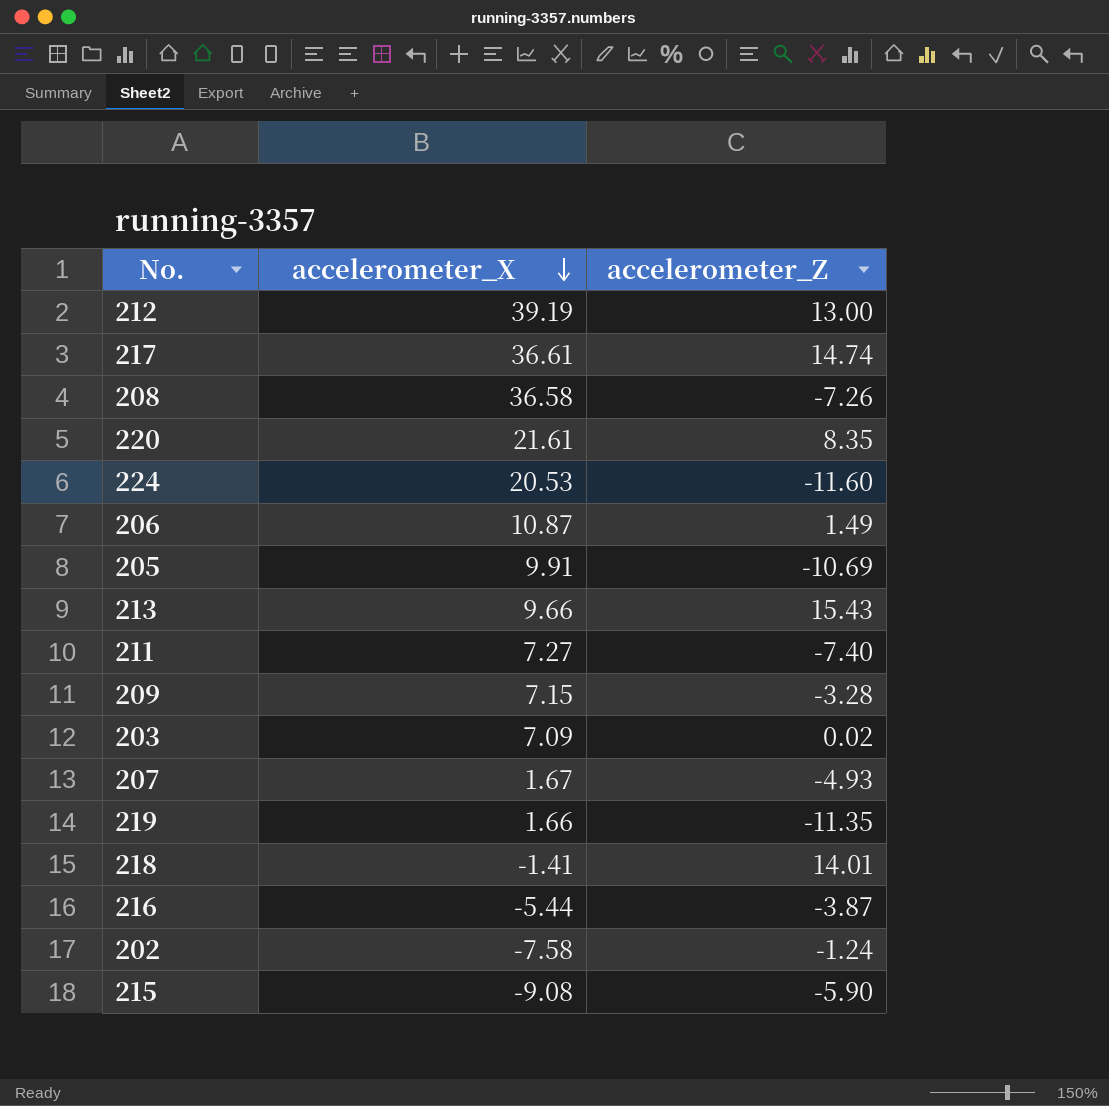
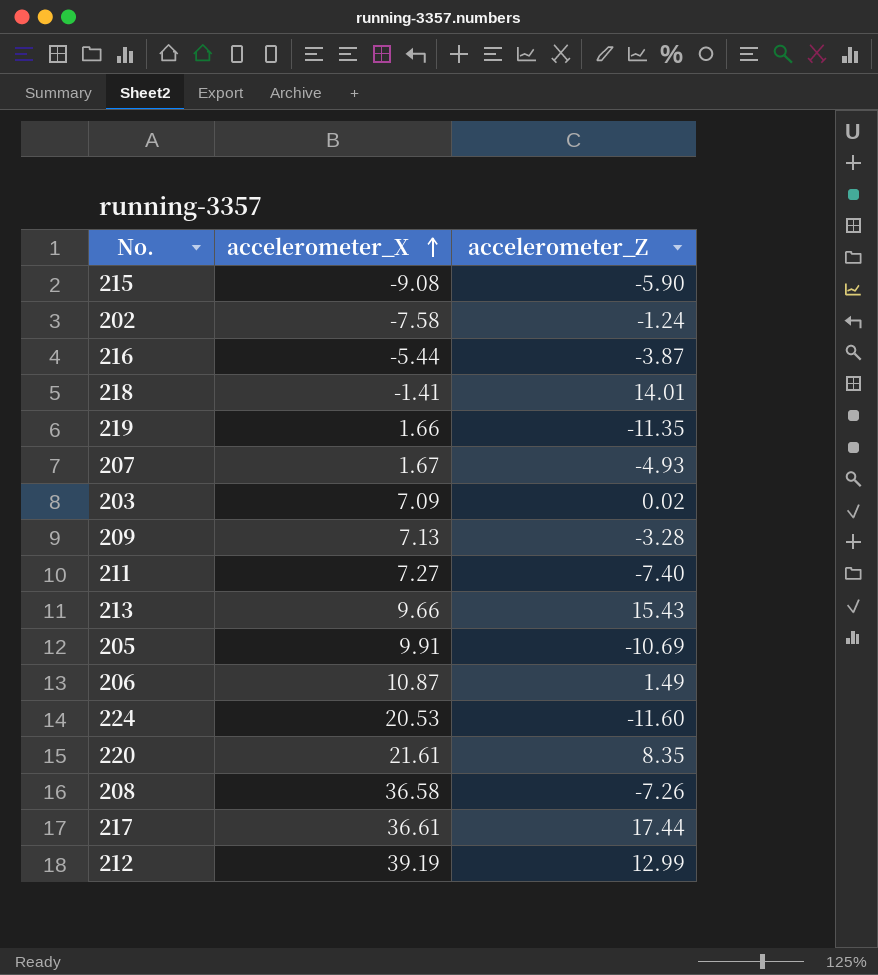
row order: accelerometer_X descending -> accelerometer_X ascending
209 | accelerometer_X: 7.15 -> 7.13
217 | accelerometer_Z: 14.74 -> 17.44
212 | accelerometer_Z: 13.00 -> 12.99

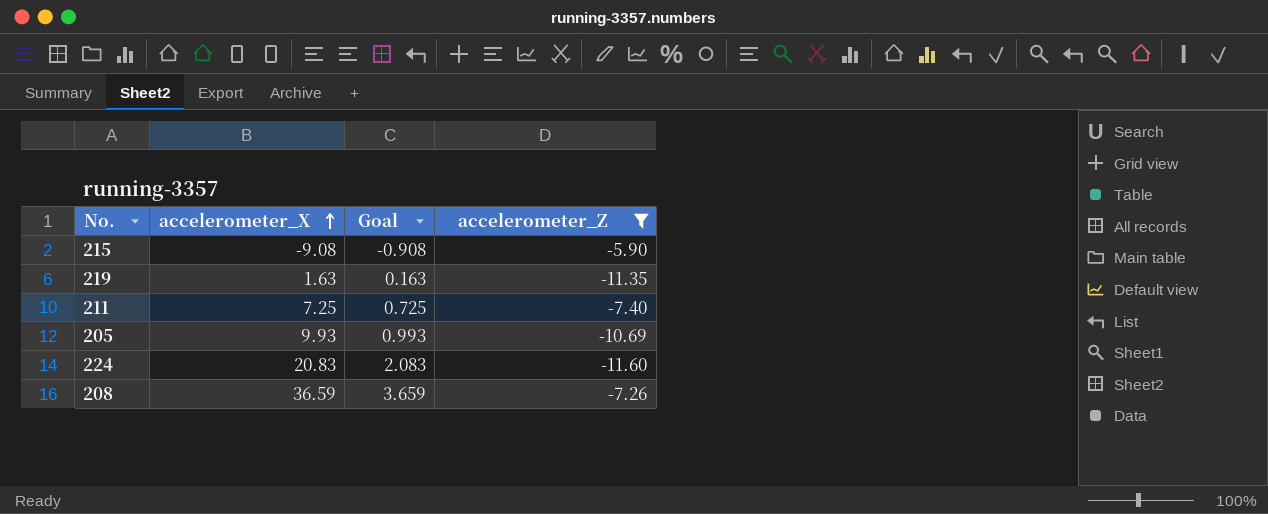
filter: none -> accelerometer_Z <= -5.90
column Goal | formula: none -> [accelerometer_X] * 0.1
219 | accelerometer_X: 1.66 -> 1.63
211 | accelerometer_X: 7.27 -> 7.25
205 | accelerometer_X: 9.91 -> 9.93
224 | accelerometer_X: 20.53 -> 20.83
208 | accelerometer_X: 36.58 -> 36.59

